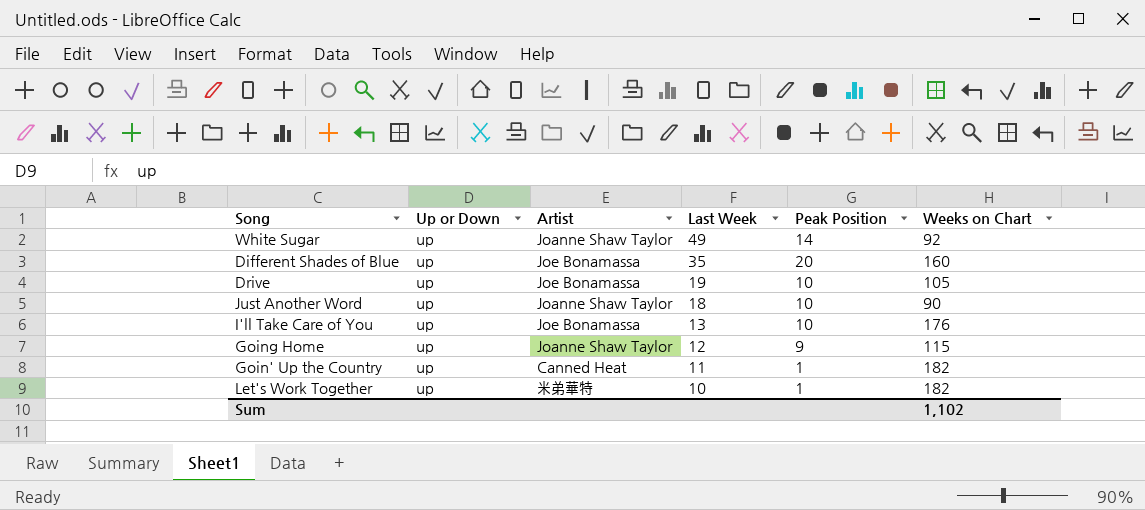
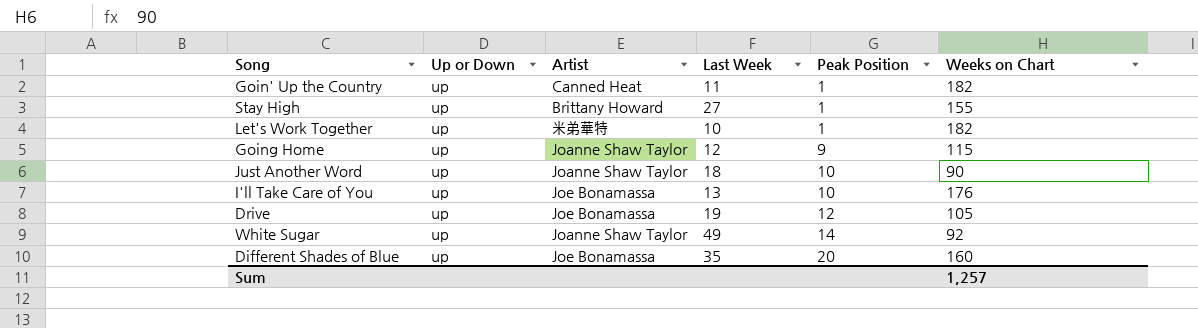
row order: Last Week descending -> Peak Position ascending
row Stay High: none -> up | Brittany Howard | 27 | 1 | 155
Drive | Peak Position: 10 -> 12
Sum | Weeks on Chart: 1,102 -> 1,257

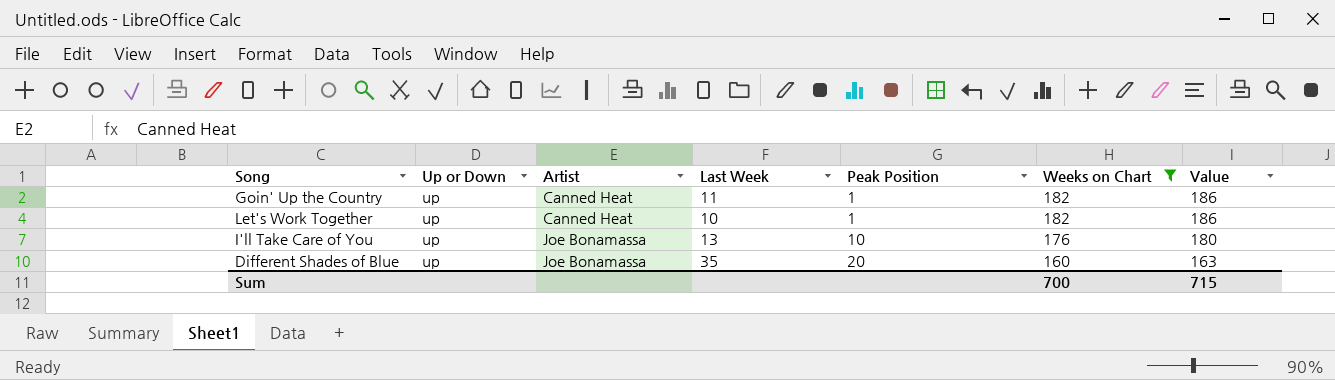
filter: none -> Weeks on Chart >= 160
column Value | formula: none -> [Weeks on Chart] * 1.02
Let's Work Together | Artist: 米弟華特 -> Canned Heat
Sum | Weeks on Chart: 1,257 -> 700

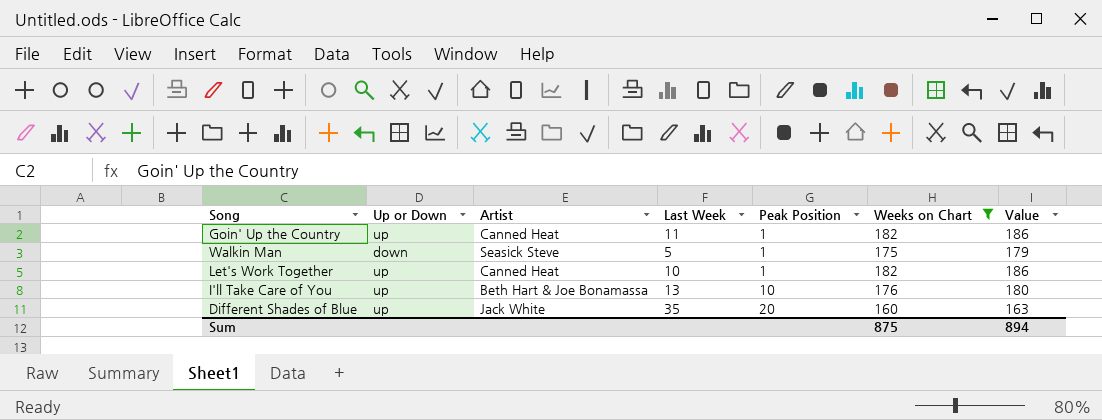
row Walkin Man: none -> down | Seasick Steve | 5 | 1 | 175 | 179
I'll Take Care of You | Artist: Joe Bonamassa -> Beth Hart & Joe Bonamassa
Different Shades of Blue | Artist: Joe Bonamassa -> Jack White
Sum | Weeks on Chart: 700 -> 875
Sum | Value: 715 -> 894

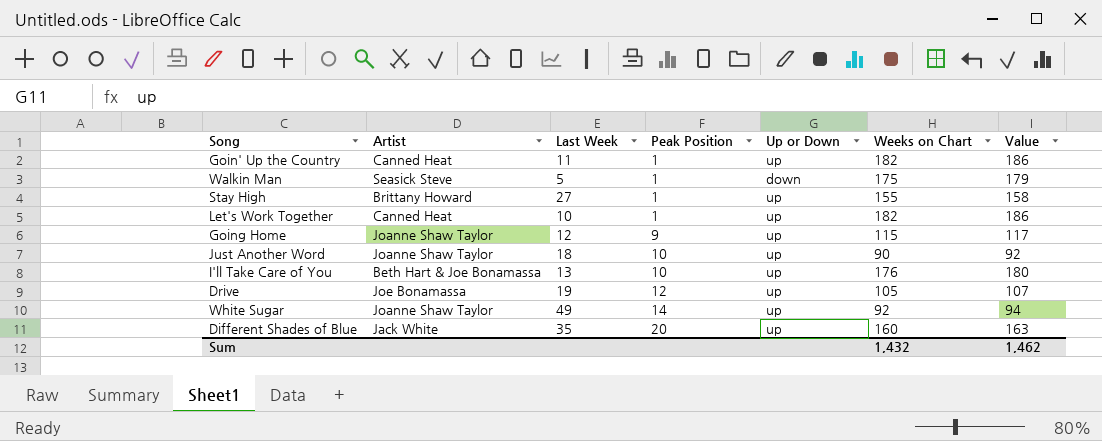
filter: Weeks on Chart >= 160 -> none
column Up or Down | position: 2 -> 5
Sum | Weeks on Chart: 875 -> 1,432
Sum | Value: 894 -> 1,462

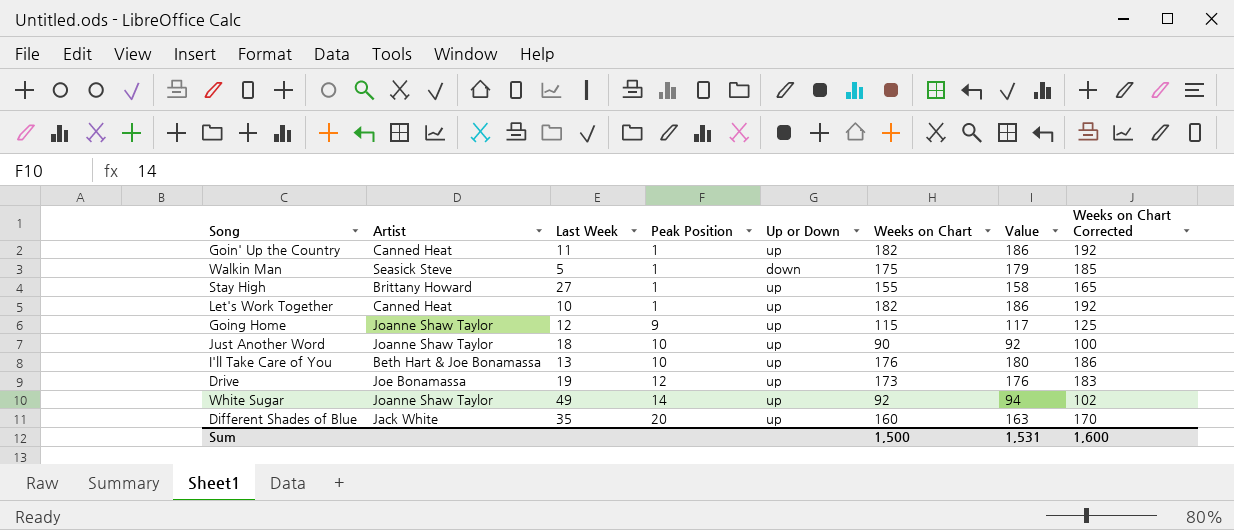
column Weeks on Chart Corrected | formula: none -> [Weeks on Chart] + 10
Drive | Weeks on Chart: 105 -> 173
Drive | Value: 107 -> 176
Sum | Weeks on Chart: 1,432 -> 1,500
Sum | Value: 1,462 -> 1,531

